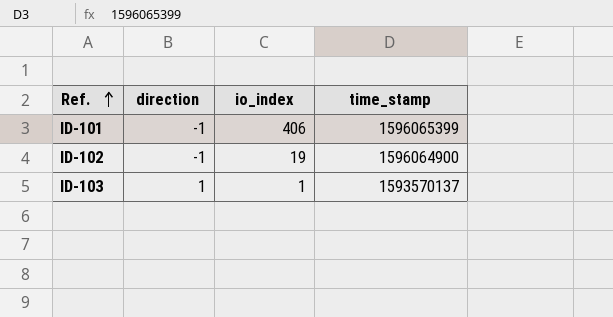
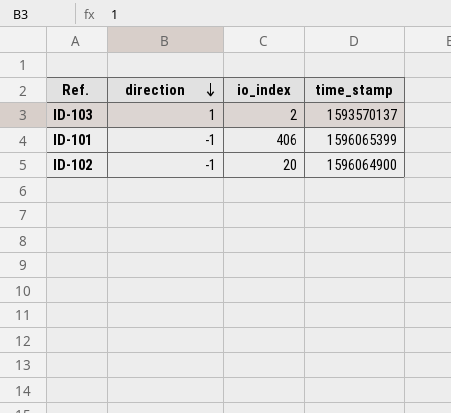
row order: Ref. ascending -> direction descending
ID-103 | io_index: 1 -> 2
ID-102 | io_index: 19 -> 20

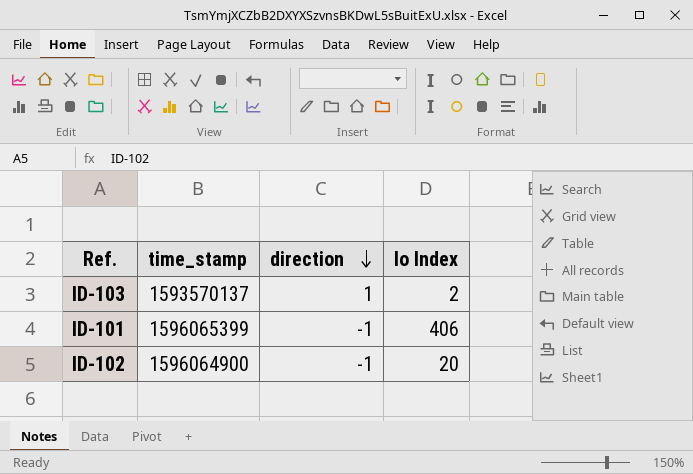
column time_stamp | position: 4 -> 2
column name: io_index -> Io Index

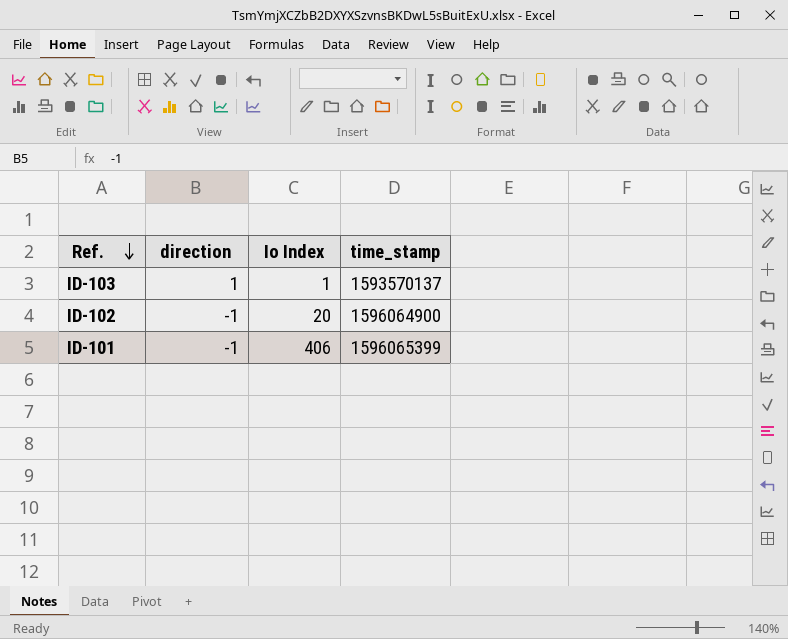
row order: direction descending -> Ref. descending
column time_stamp | position: 2 -> 4
ID-103 | Io Index: 2 -> 1

